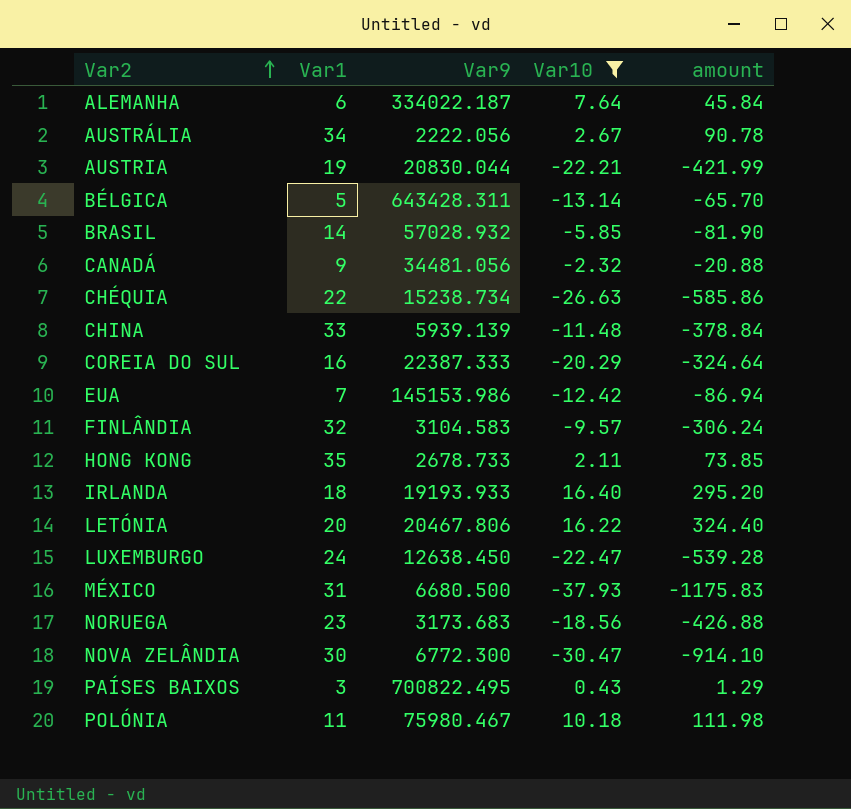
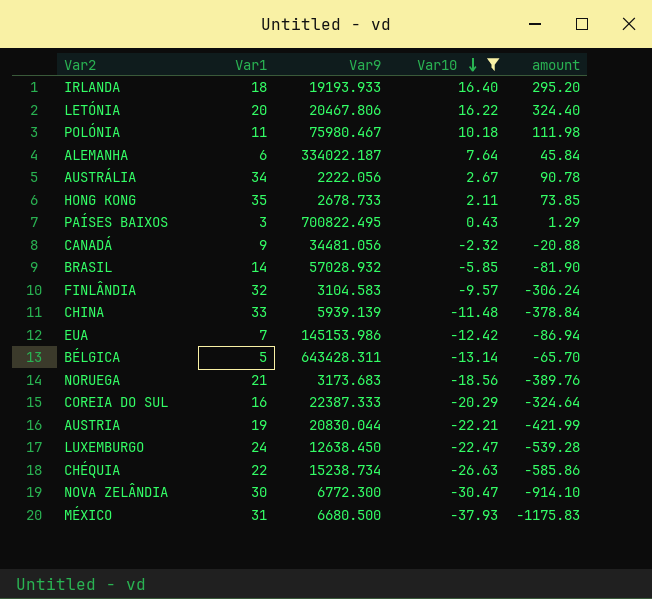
row order: Var2 ascending -> Var10 descending
NORUEGA | Var1: 23 -> 21
NORUEGA | amount: -426.88 -> -389.76

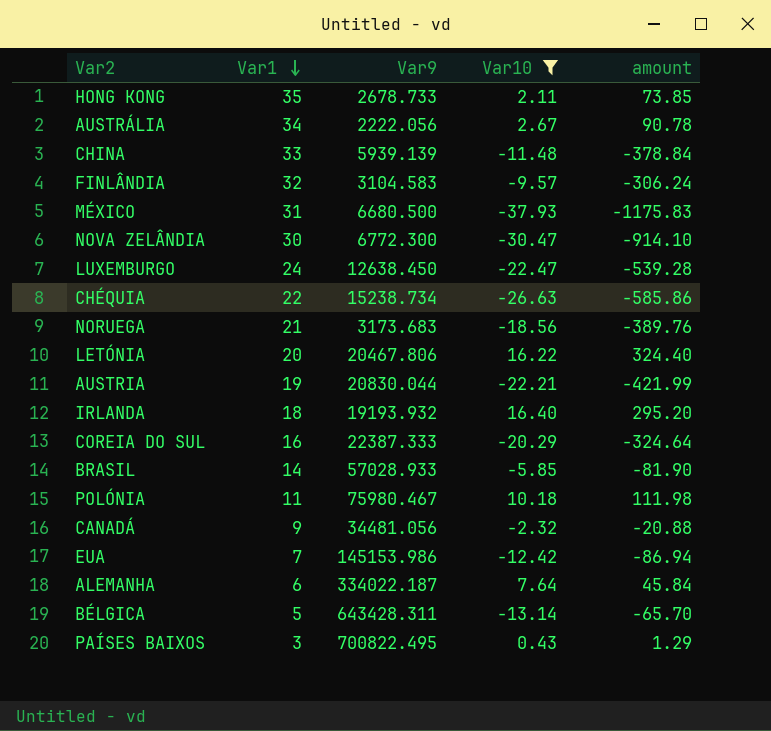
row order: Var10 descending -> Var1 descending
IRLANDA | Var9: 19193.933 -> 19193.932
BRASIL | Var9: 57028.932 -> 57028.933

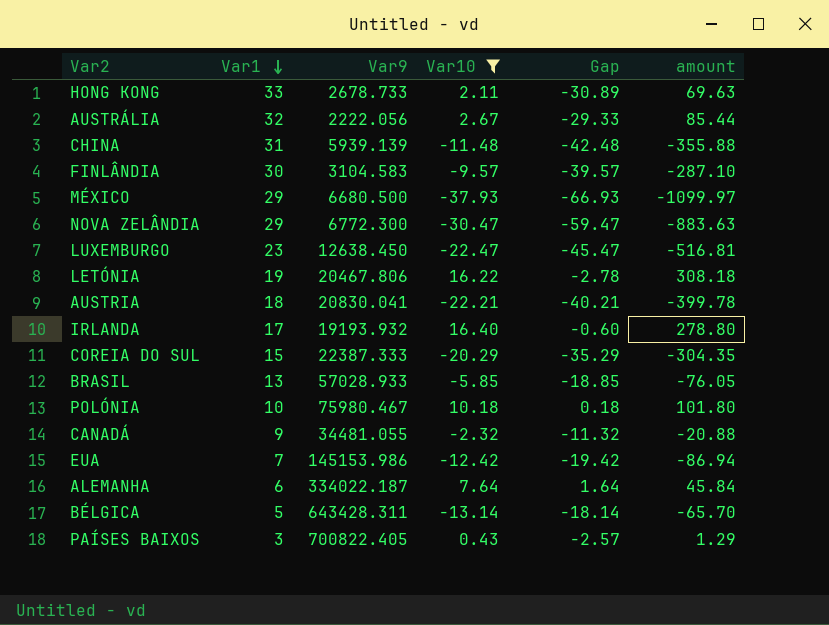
column Gap | formula: none -> [Var10] - [Var1]
row CHÉQUIA: 22 | 15238.734 | -26.63 | -585.86 -> none
row NORUEGA: 21 | 3173.683 | -18.56 | -389.76 -> none
HONG KONG | Var1: 35 -> 33
HONG KONG | amount: 73.85 -> 69.63
AUSTRÁLIA | Var1: 34 -> 32
AUSTRÁLIA | amount: 90.78 -> 85.44
CHINA | Var1: 33 -> 31
CHINA | amount: -378.84 -> -355.88
FINLÂNDIA | Var1: 32 -> 30
FINLÂNDIA | amount: -306.24 -> -287.10
MÉXICO | Var1: 31 -> 29
MÉXICO | amount: -1175.83 -> -1099.97
NOVA ZELÂNDIA | Var1: 30 -> 29
NOVA ZELÂNDIA | amount: -914.10 -> -883.63
LUXEMBURGO | Var1: 24 -> 23
LUXEMBURGO | amount: -539.28 -> -516.81
LETÓNIA | Var1: 20 -> 19
LETÓNIA | amount: 324.40 -> 308.18
AUSTRIA | Var1: 19 -> 18
AUSTRIA | Var9: 20830.044 -> 20830.041
AUSTRIA | amount: -421.99 -> -399.78
IRLANDA | Var1: 18 -> 17
IRLANDA | amount: 295.20 -> 278.80
COREIA DO SUL | Var1: 16 -> 15
COREIA DO SUL | amount: -324.64 -> -304.35
BRASIL | Var1: 14 -> 13
BRASIL | amount: -81.90 -> -76.05
POLÓNIA | Var1: 11 -> 10
POLÓNIA | amount: 111.98 -> 101.80
CANADÁ | Var9: 34481.056 -> 34481.055
PAÍSES BAIXOS | Var9: 700822.495 -> 700822.405

